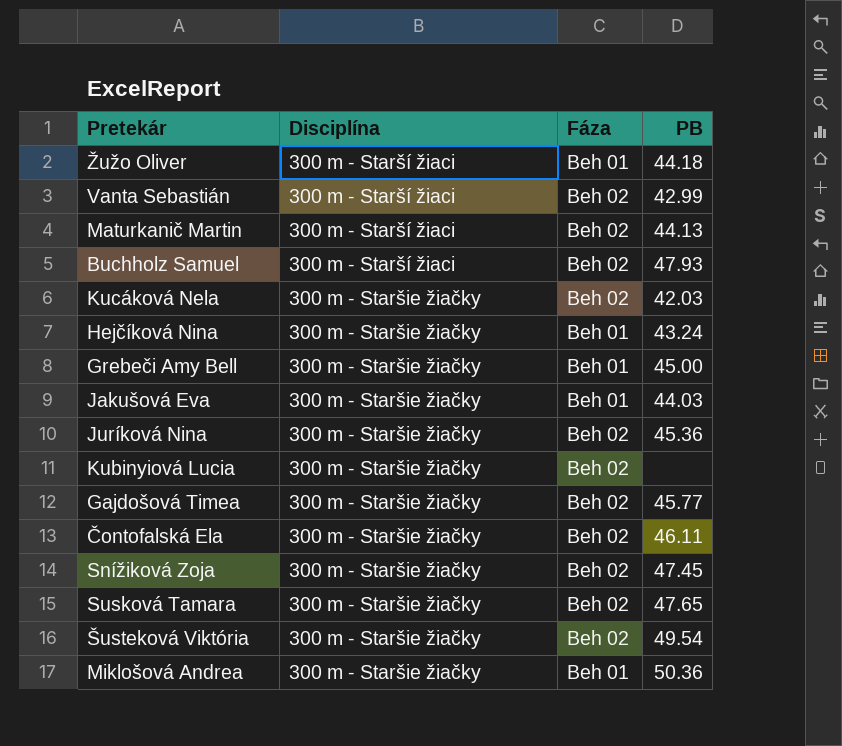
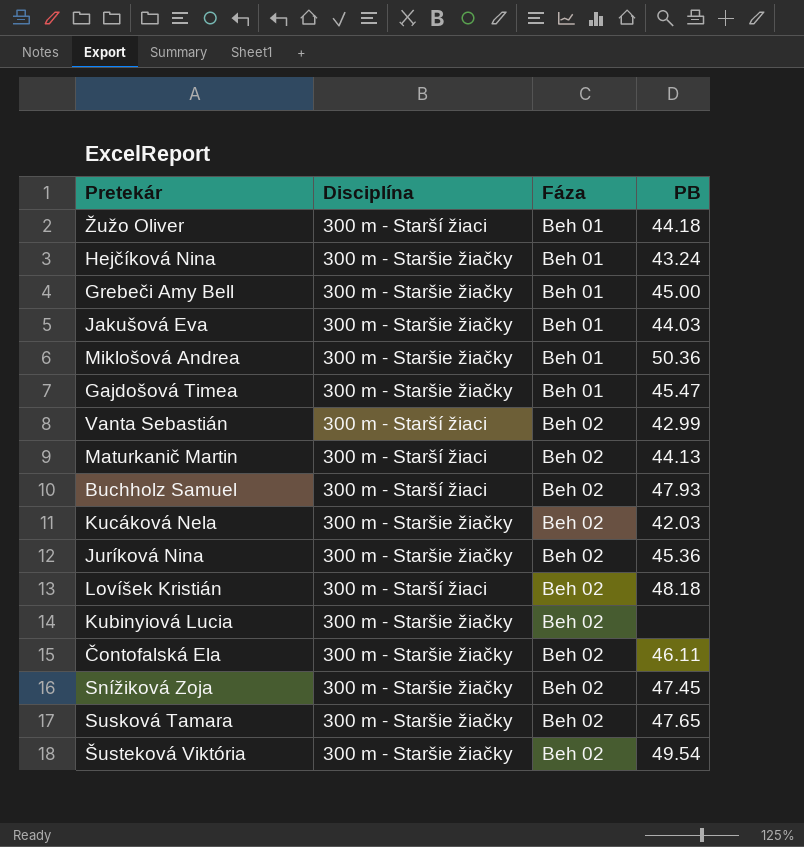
row order: Disciplína ascending -> Fáza ascending
Gajdošová Timea | Fáza: Beh 02 -> Beh 01
Gajdošová Timea | PB: 45.77 -> 45.47
row Lovíšek Kristián: none -> 300 m - Starší žiaci | Beh 02 | 48.18

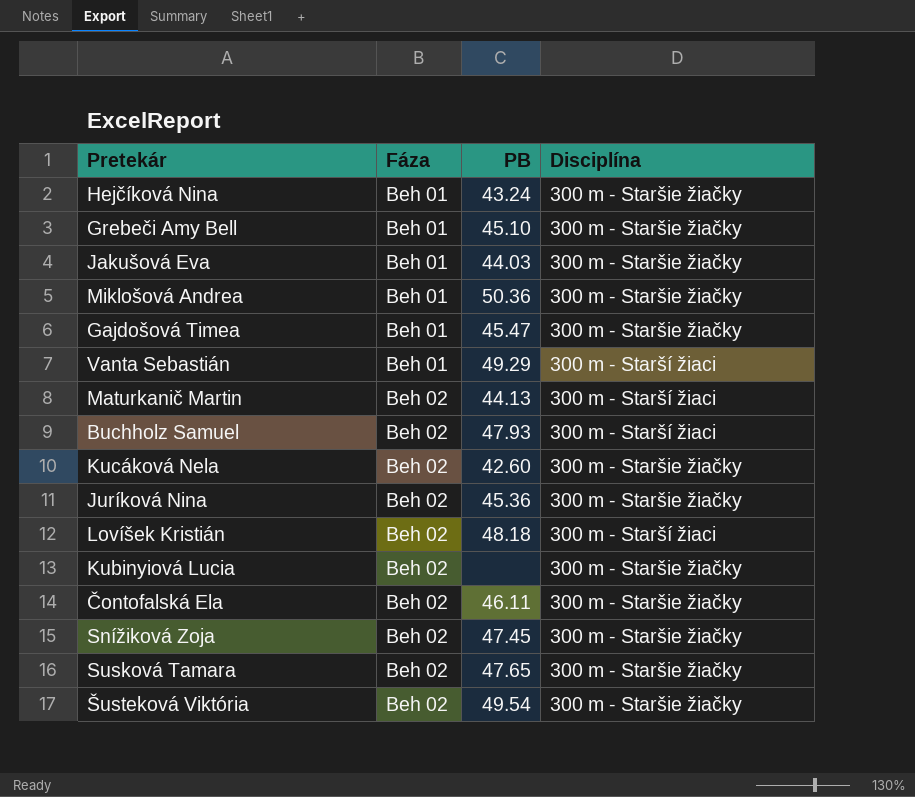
column Disciplína | position: 2 -> 4
row Žužo Oliver: 300 m - Starší žiaci | Beh 01 | 44.18 -> none
Grebeči Amy Bell | PB: 45.00 -> 45.10
Vanta Sebastián | Fáza: Beh 02 -> Beh 01
Vanta Sebastián | PB: 42.99 -> 49.29
Kucáková Nela | PB: 42.03 -> 42.60

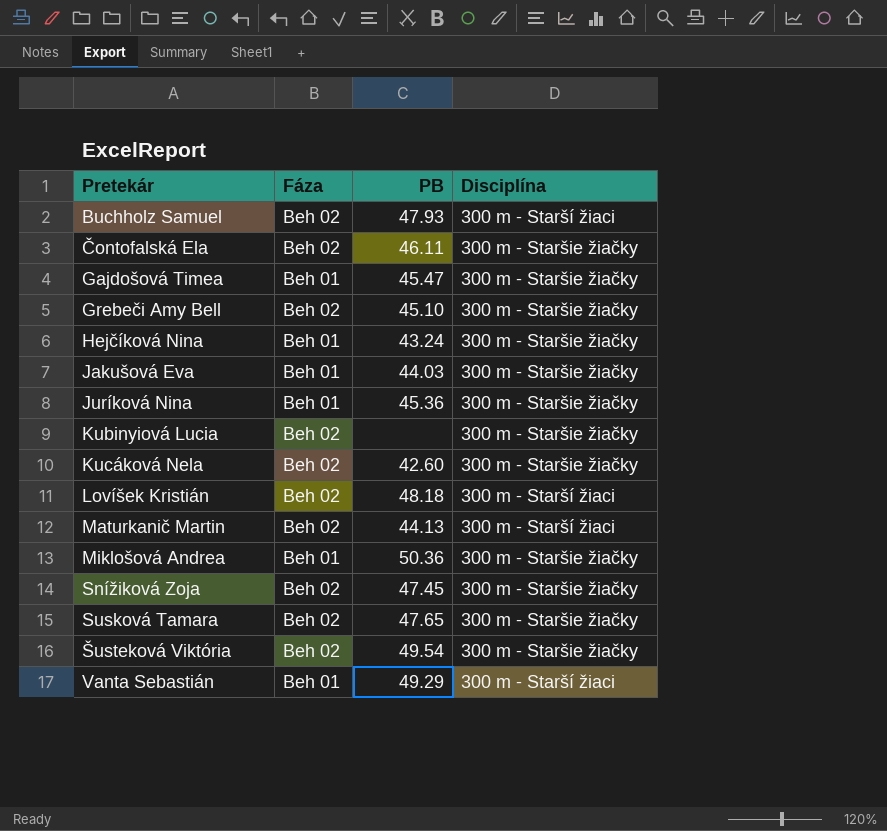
row order: Fáza ascending -> Pretekár ascending
Grebeči Amy Bell | Fáza: Beh 01 -> Beh 02
Juríková Nina | Fáza: Beh 02 -> Beh 01

